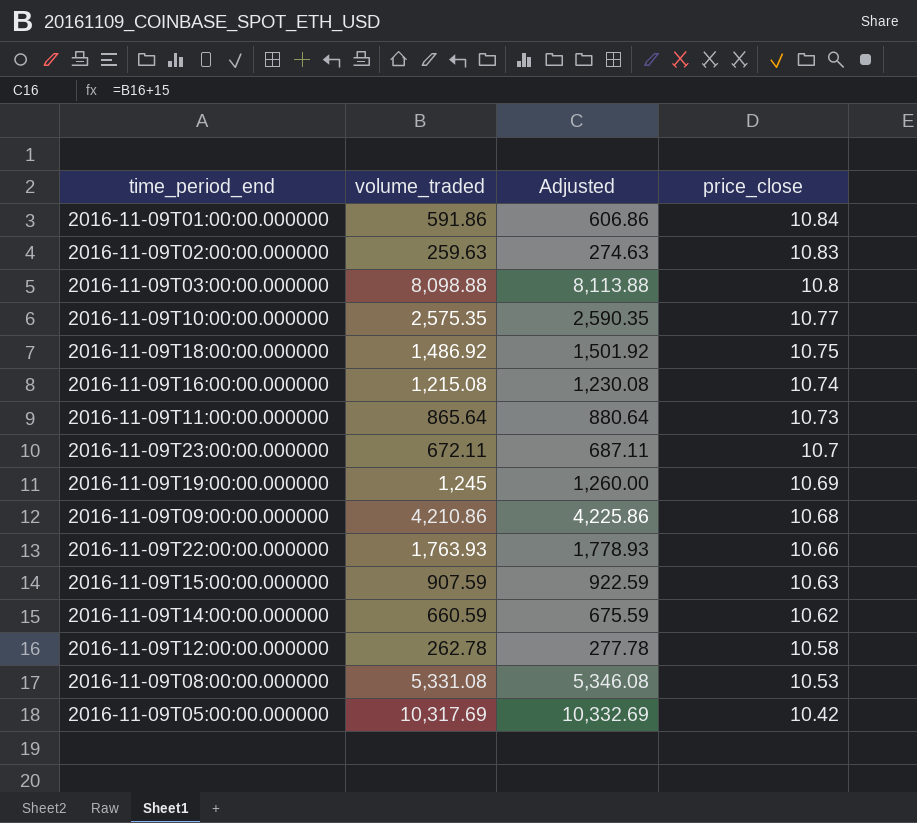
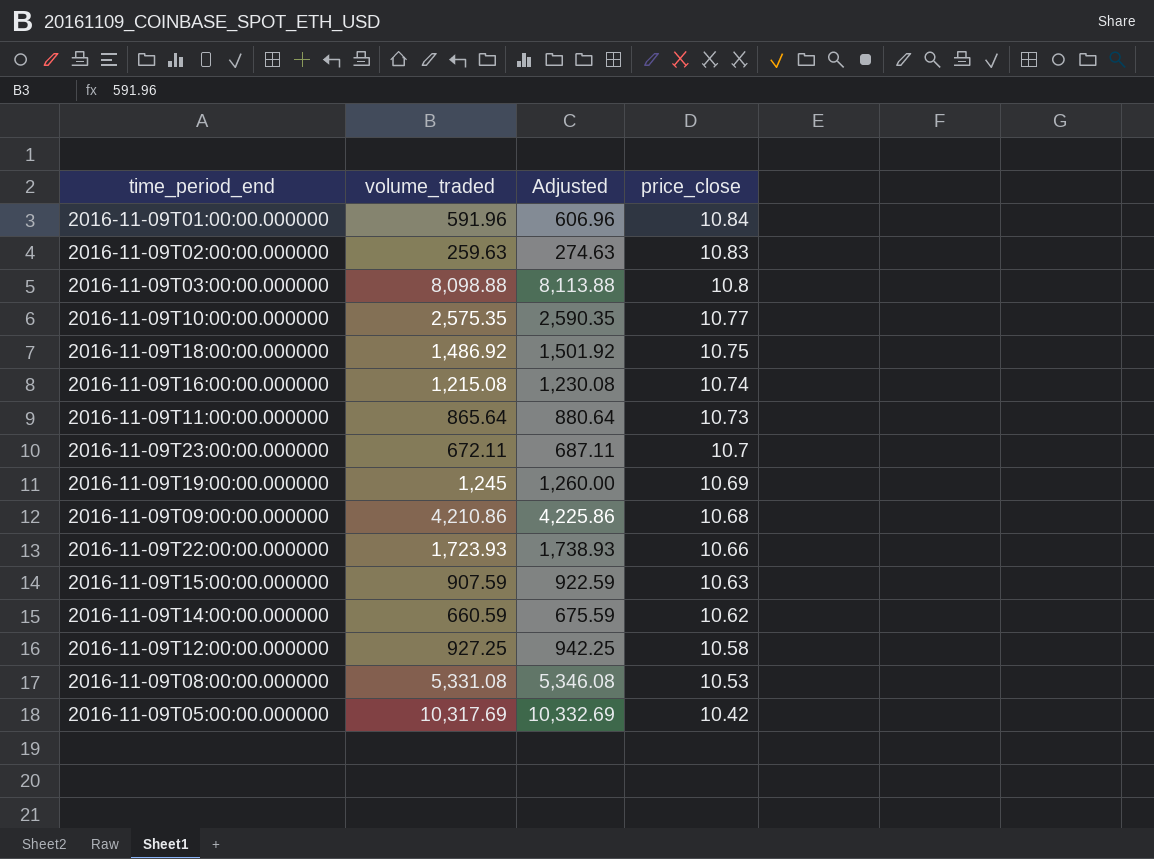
2016-11-09T01:00:00.000000 | volume_traded: 591.86 -> 591.96
2016-11-09T01:00:00.000000 | Adjusted: 606.86 -> 606.96
2016-11-09T22:00:00.000000 | volume_traded: 1,763.93 -> 1,723.93
2016-11-09T22:00:00.000000 | Adjusted: 1,778.93 -> 1,738.93
2016-11-09T12:00:00.000000 | volume_traded: 262.78 -> 927.25
2016-11-09T12:00:00.000000 | Adjusted: 277.78 -> 942.25

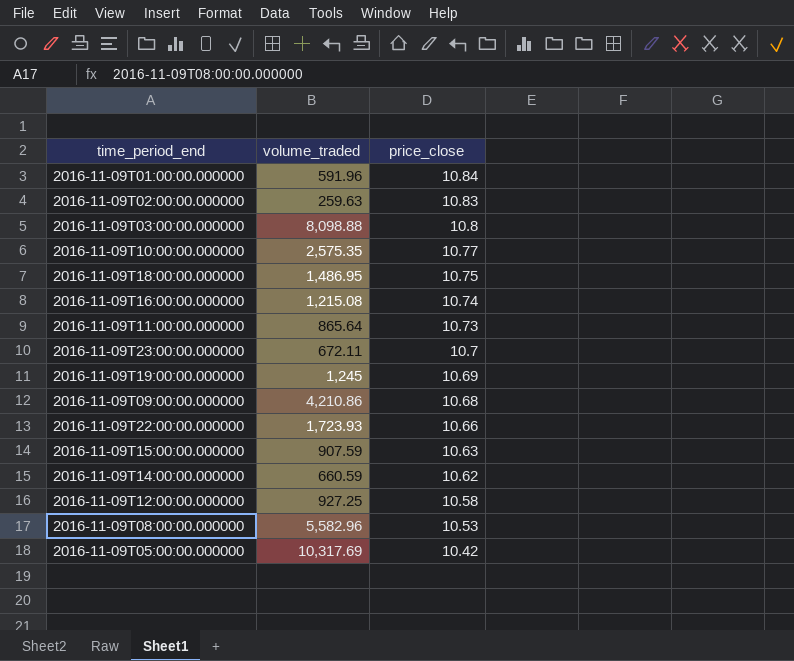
column Adjusted | formula: [volume_traded] + 15 -> none
2016-11-09T18:00:00.000000 | volume_traded: 1,486.92 -> 1,486.95
2016-11-09T08:00:00.000000 | volume_traded: 5,331.08 -> 5,582.96

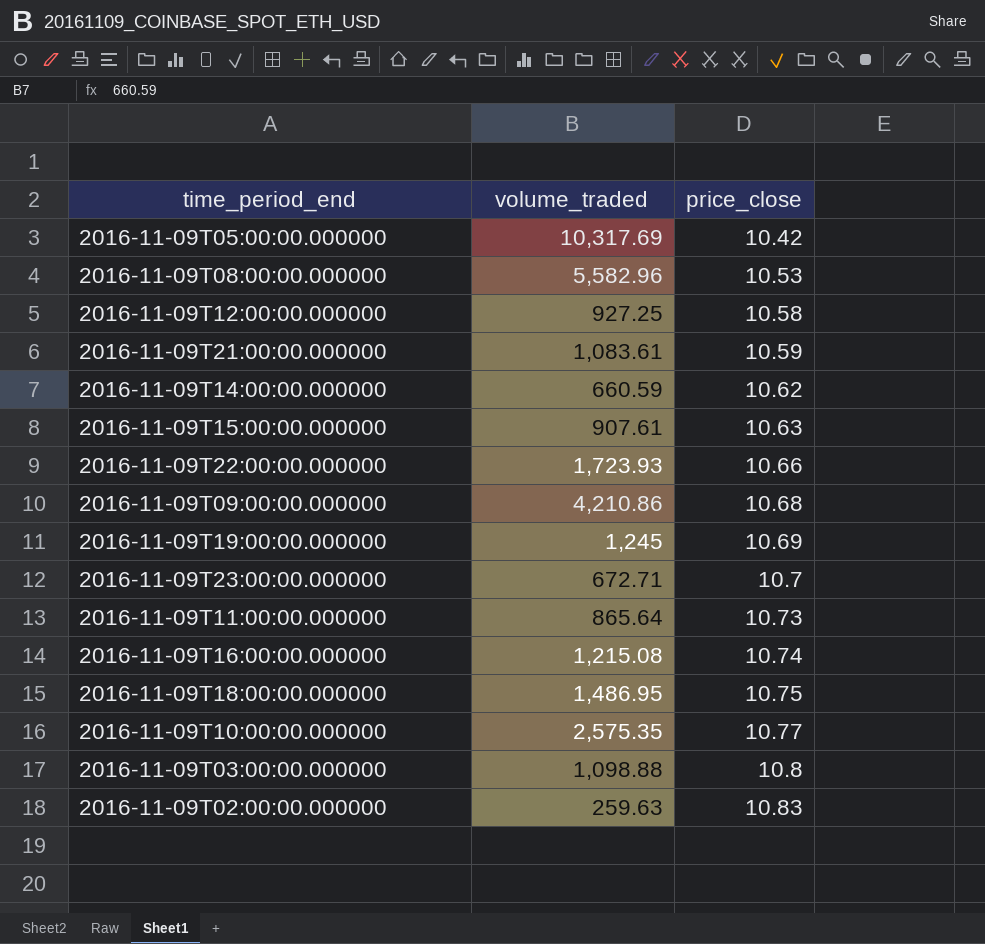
row order: price_close descending -> price_close ascending
row 2016-11-09T01:00:00.000000: 591.96 | 10.84 -> none
row 2016-11-09T21:00:00.000000: none -> 1,083.61 | 10.59
2016-11-09T15:00:00.000000 | volume_traded: 907.59 -> 907.61
2016-11-09T23:00:00.000000 | volume_traded: 672.11 -> 672.71
2016-11-09T03:00:00.000000 | volume_traded: 8,098.88 -> 1,098.88

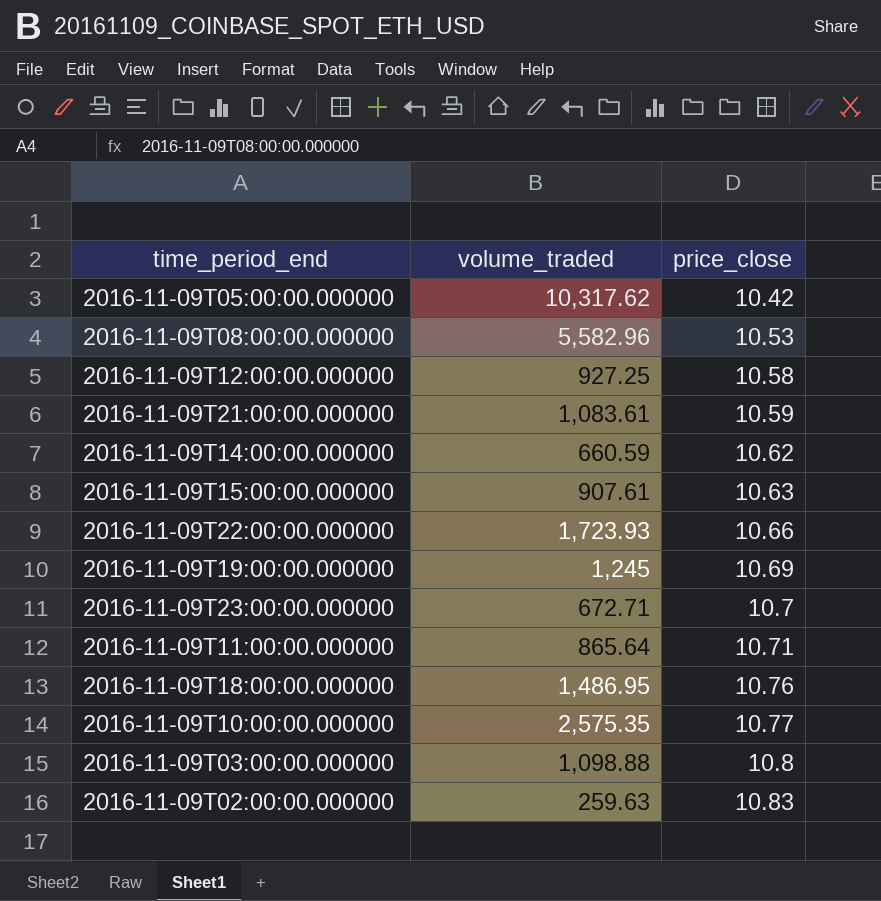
row 2016-11-09T09:00:00.000000: 4,210.86 | 10.68 -> none
row 2016-11-09T16:00:00.000000: 1,215.08 | 10.74 -> none
2016-11-09T05:00:00.000000 | volume_traded: 10,317.69 -> 10,317.62
2016-11-09T11:00:00.000000 | price_close: 10.73 -> 10.71
2016-11-09T18:00:00.000000 | price_close: 10.75 -> 10.76

